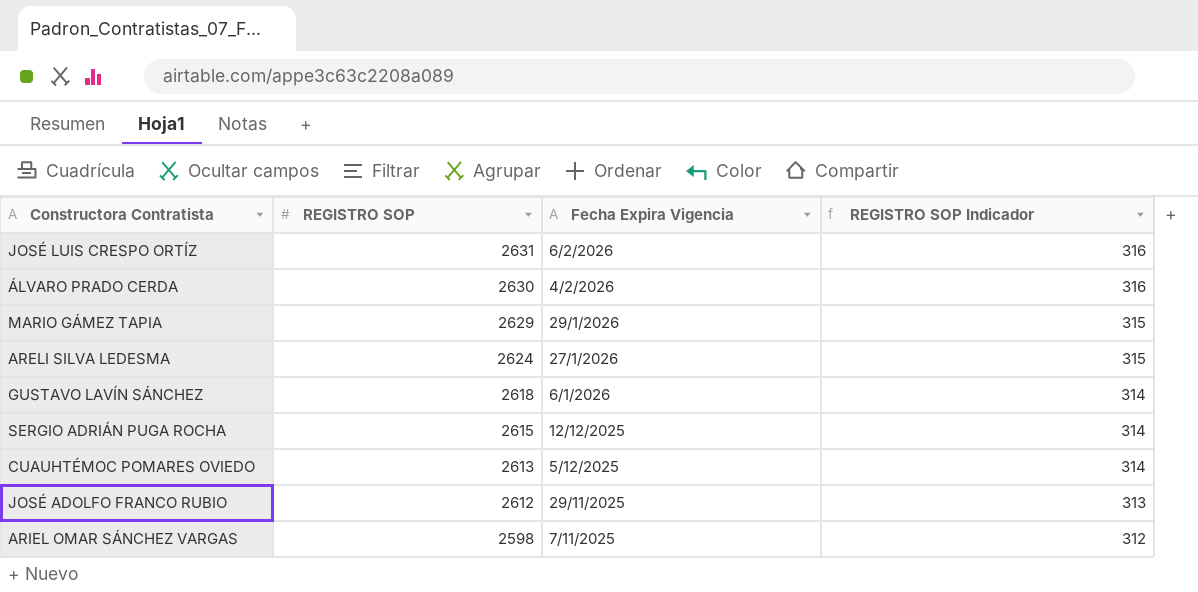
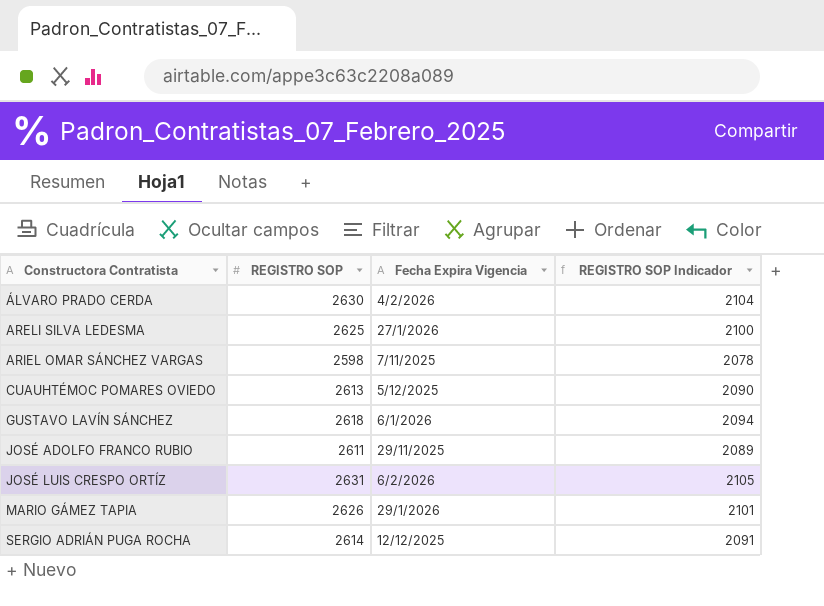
row order: REGISTRO SOP descending -> Constructora Contratista ascending
column REGISTRO SOP Indicador | formula: [REGISTRO SOP] * 0,12 -> [REGISTRO SOP] * 0,8
ARELI SILVA LEDESMA | REGISTRO SOP: 2624 -> 2625
JOSÉ ADOLFO FRANCO RUBIO | REGISTRO SOP: 2612 -> 2611
MARIO GÁMEZ TAPIA | REGISTRO SOP: 2629 -> 2626
SERGIO ADRIÁN PUGA ROCHA | REGISTRO SOP: 2615 -> 2614

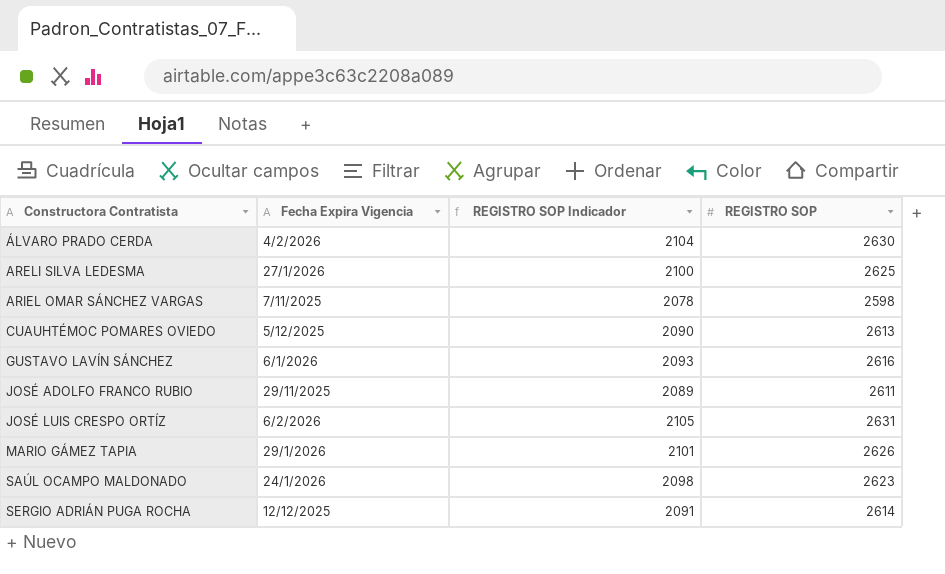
column REGISTRO SOP | position: 2 -> 4
GUSTAVO LAVÍN SÁNCHEZ | REGISTRO SOP Indicador: 2094 -> 2093
GUSTAVO LAVÍN SÁNCHEZ | REGISTRO SOP: 2618 -> 2616
row SAÚL OCAMPO MALDONADO: none -> 24/1/2026 | 2098 | 2623

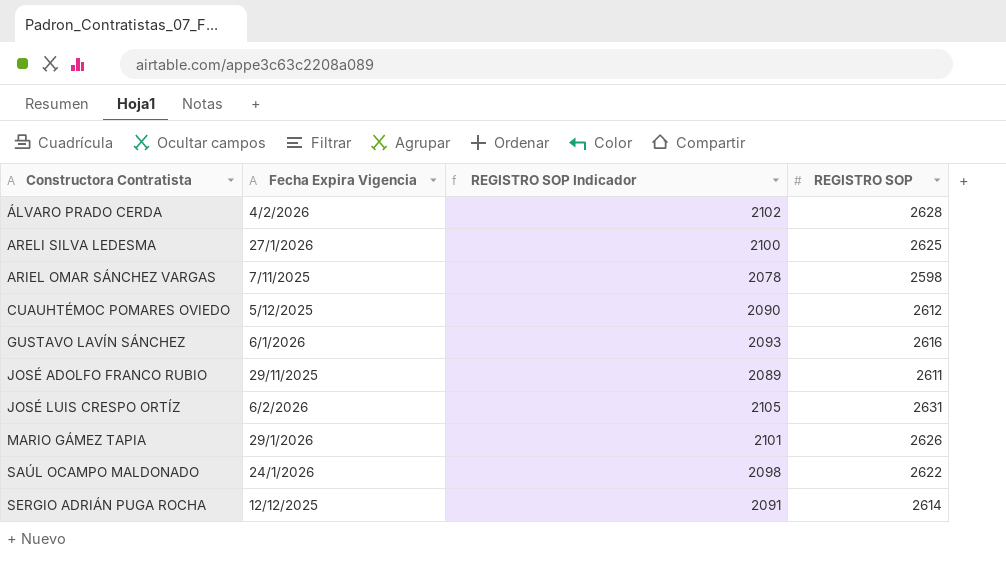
ÁLVARO PRADO CERDA | REGISTRO SOP Indicador: 2104 -> 2102
ÁLVARO PRADO CERDA | REGISTRO SOP: 2630 -> 2628
CUAUHTÉMOC POMARES OVIEDO | REGISTRO SOP: 2613 -> 2612
SAÚL OCAMPO MALDONADO | REGISTRO SOP: 2623 -> 2622

